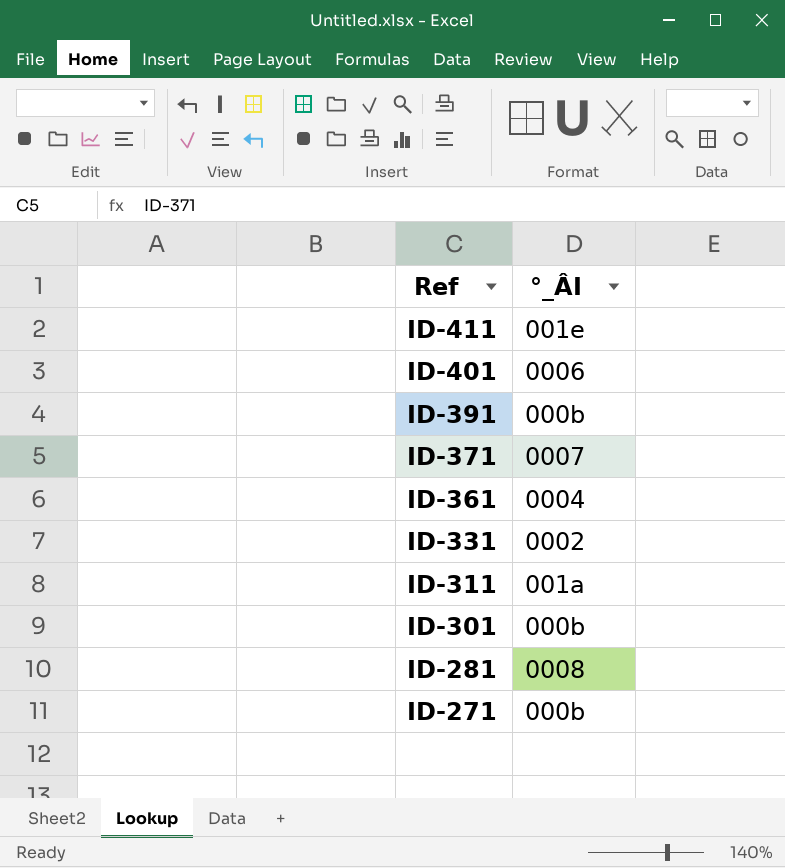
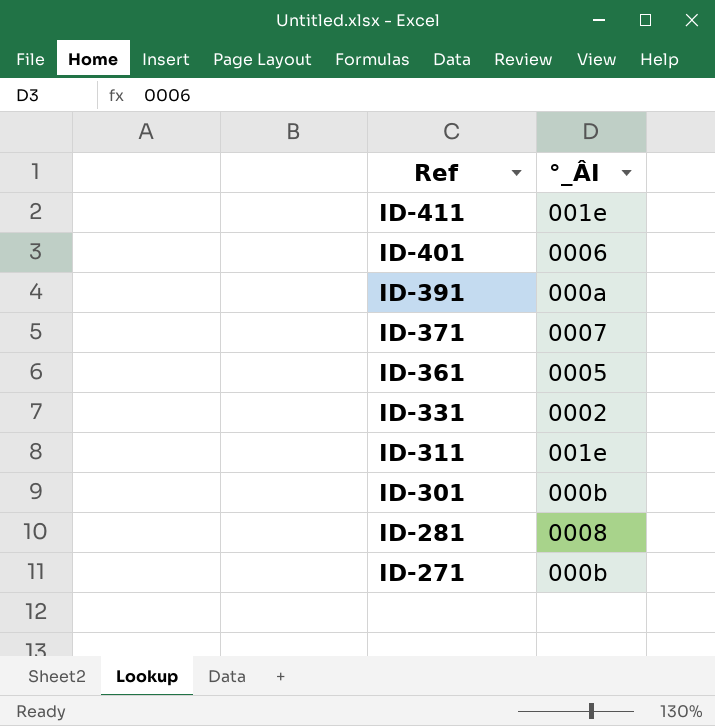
ID-391 | °_ÂI: 000b -> 000a
ID-361 | °_ÂI: 0004 -> 0005
ID-311 | °_ÂI: 001a -> 001e

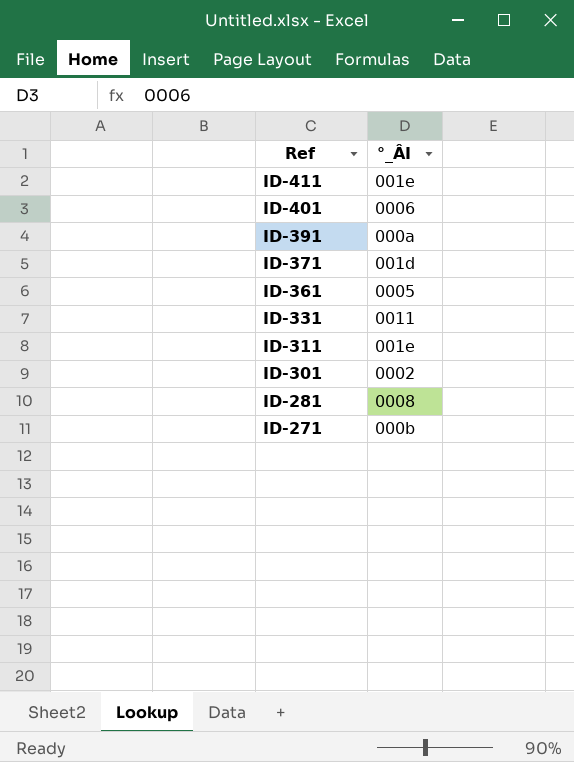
ID-371 | °_ÂI: 0007 -> 001d
ID-331 | °_ÂI: 0002 -> 0011
ID-301 | °_ÂI: 000b -> 0002

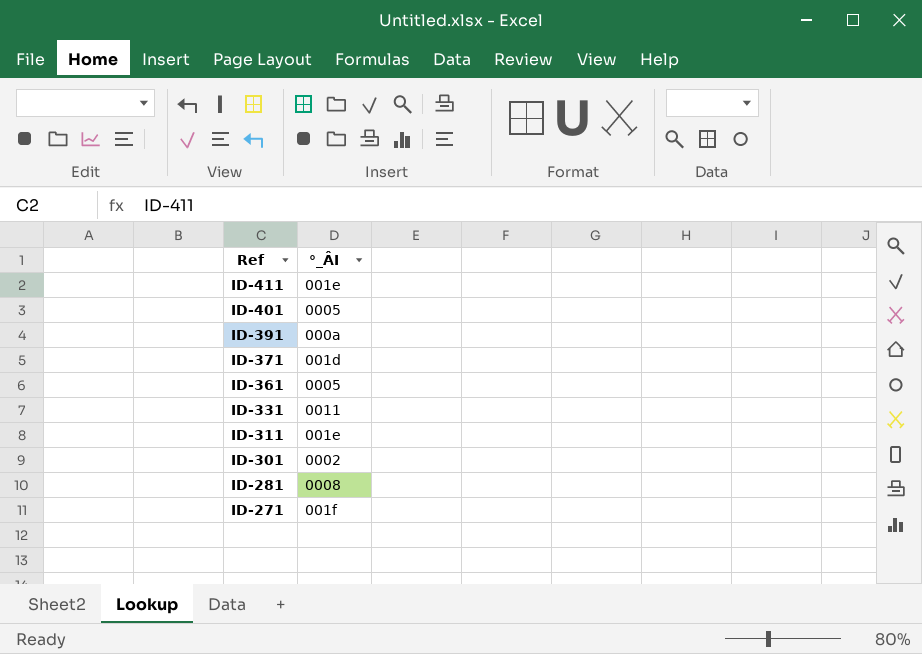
ID-401 | °_ÂI: 0006 -> 0005
ID-271 | °_ÂI: 000b -> 001f

